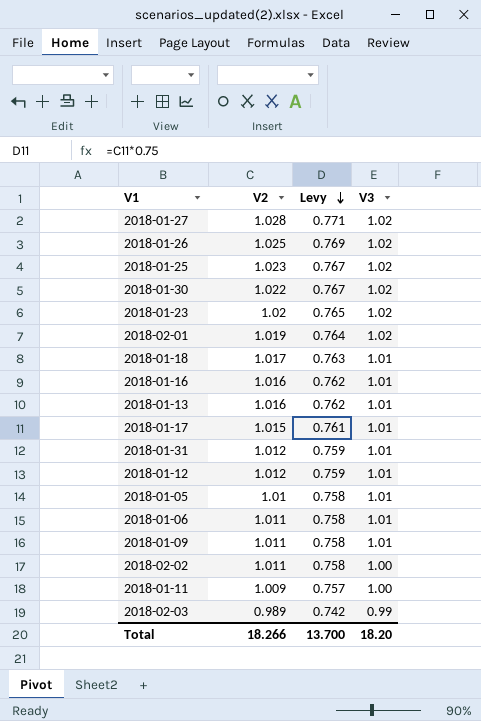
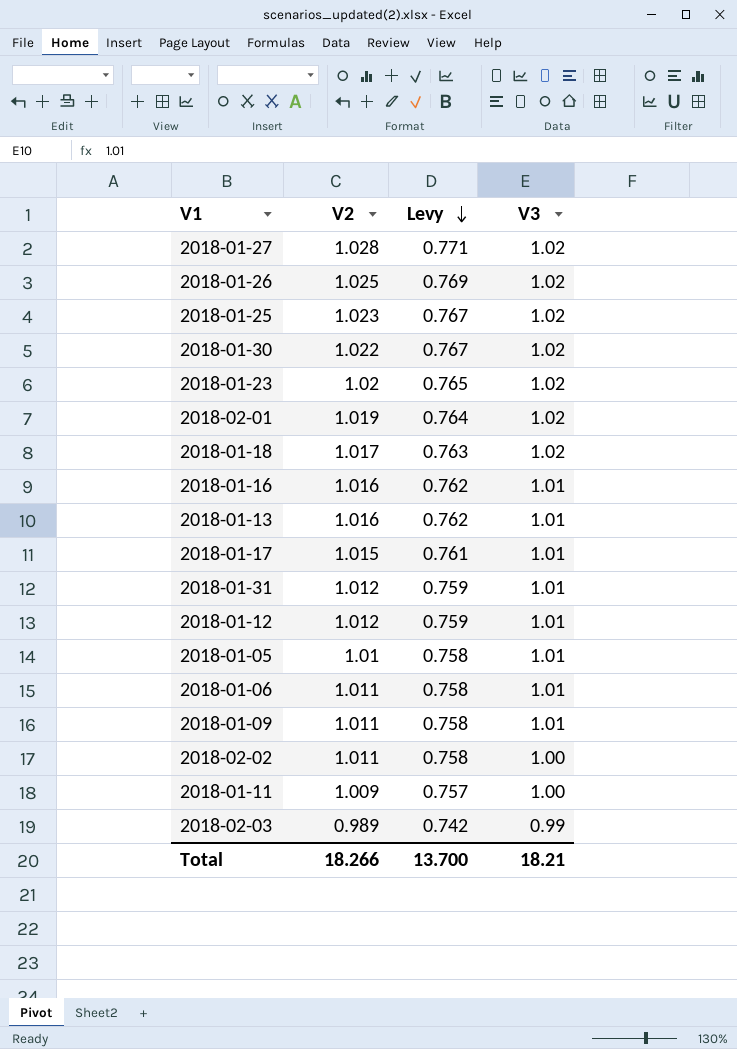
2018-01-18 | V3: 1.01 -> 1.02
Total | V3: 18.20 -> 18.21

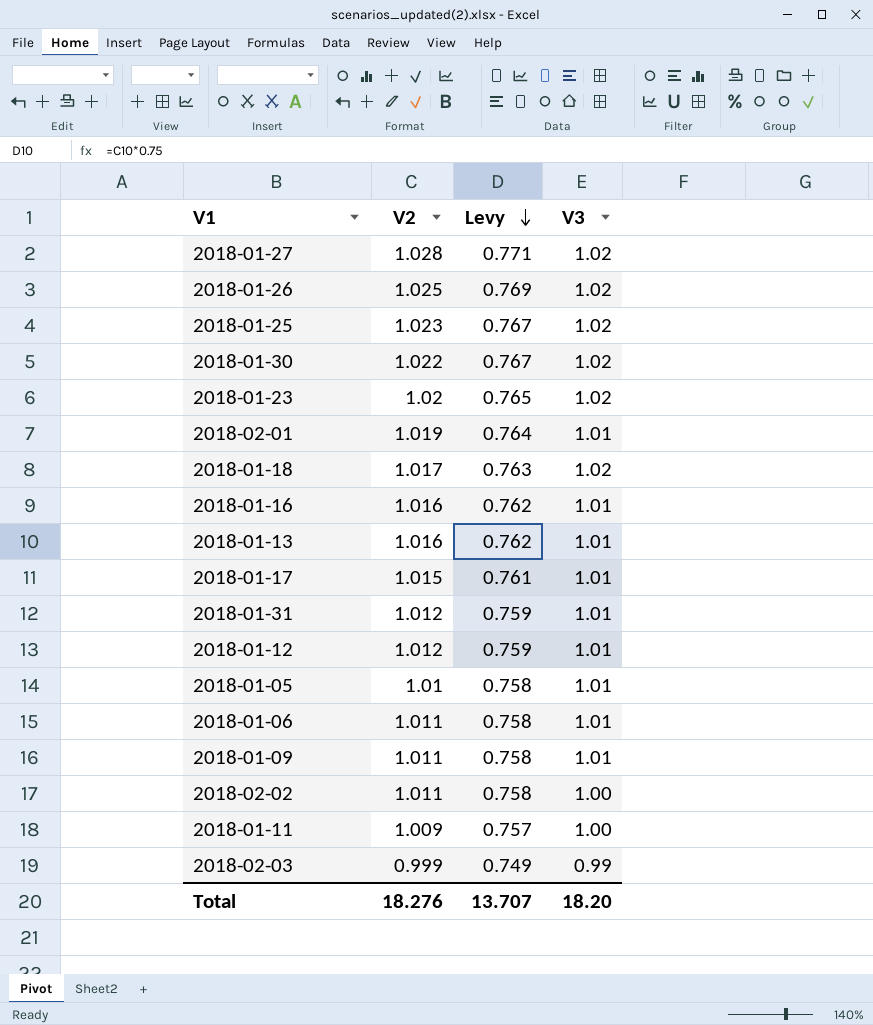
2018-02-01 | V3: 1.02 -> 1.01
2018-02-03 | V2: 0.989 -> 0.999
2018-02-03 | Levy: 0.742 -> 0.749
Total | V2: 18.266 -> 18.276
Total | Levy: 13.700 -> 13.707
Total | V3: 18.21 -> 18.20

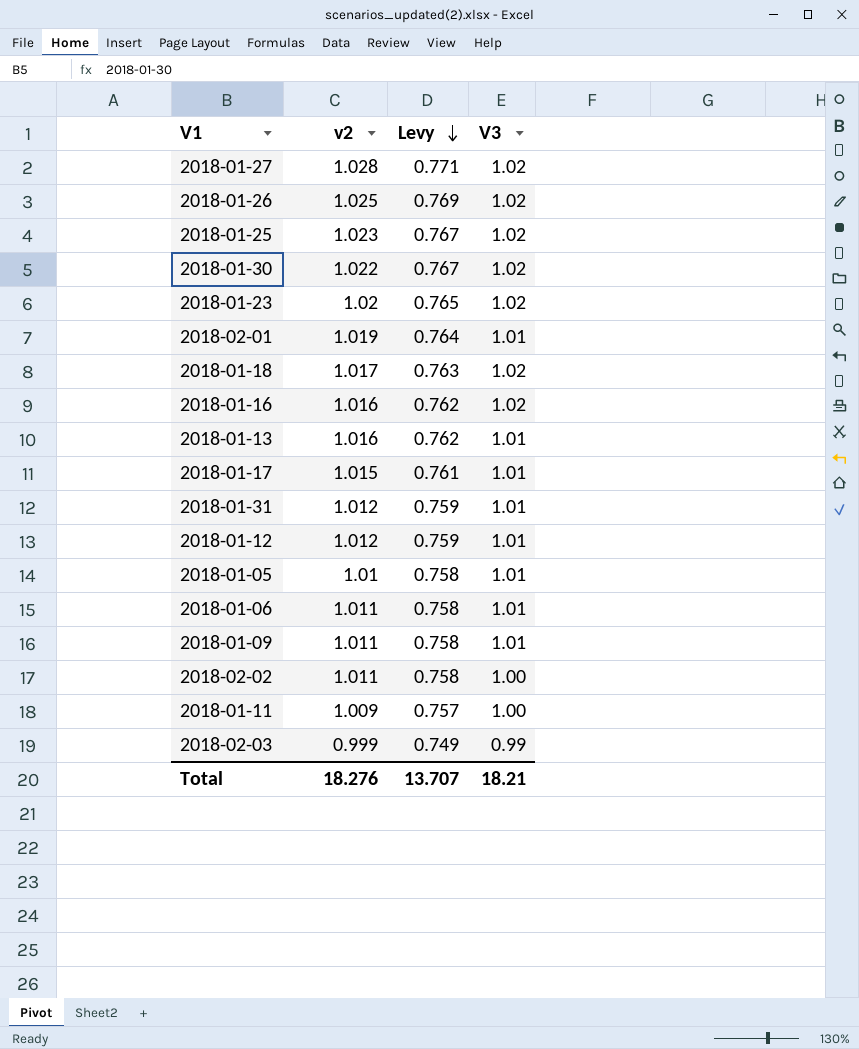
column name: V2 -> v2
2018-01-16 | V3: 1.01 -> 1.02
Total | V3: 18.20 -> 18.21

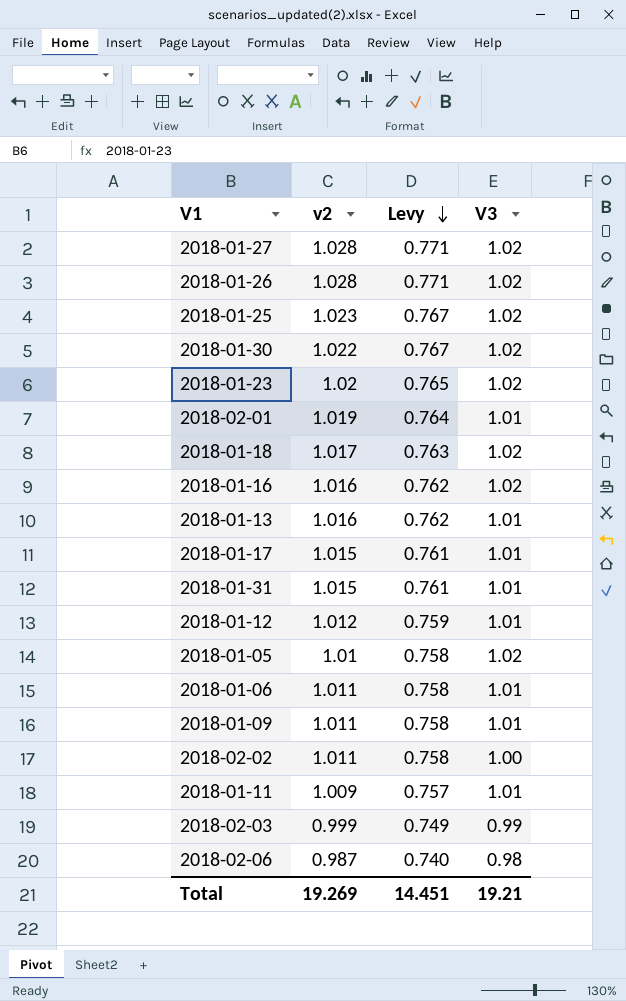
2018-01-26 | v2: 1.025 -> 1.028
2018-01-26 | Levy: 0.769 -> 0.771
2018-01-31 | v2: 1.012 -> 1.015
2018-01-31 | Levy: 0.759 -> 0.761
2018-01-05 | V3: 1.01 -> 1.02
2018-01-11 | V3: 1.00 -> 1.01
row 2018-02-06: none -> 0.987 | 0.740 | 0.98
Total | v2: 18.276 -> 19.269
Total | Levy: 13.707 -> 14.451
Total | V3: 18.21 -> 19.21

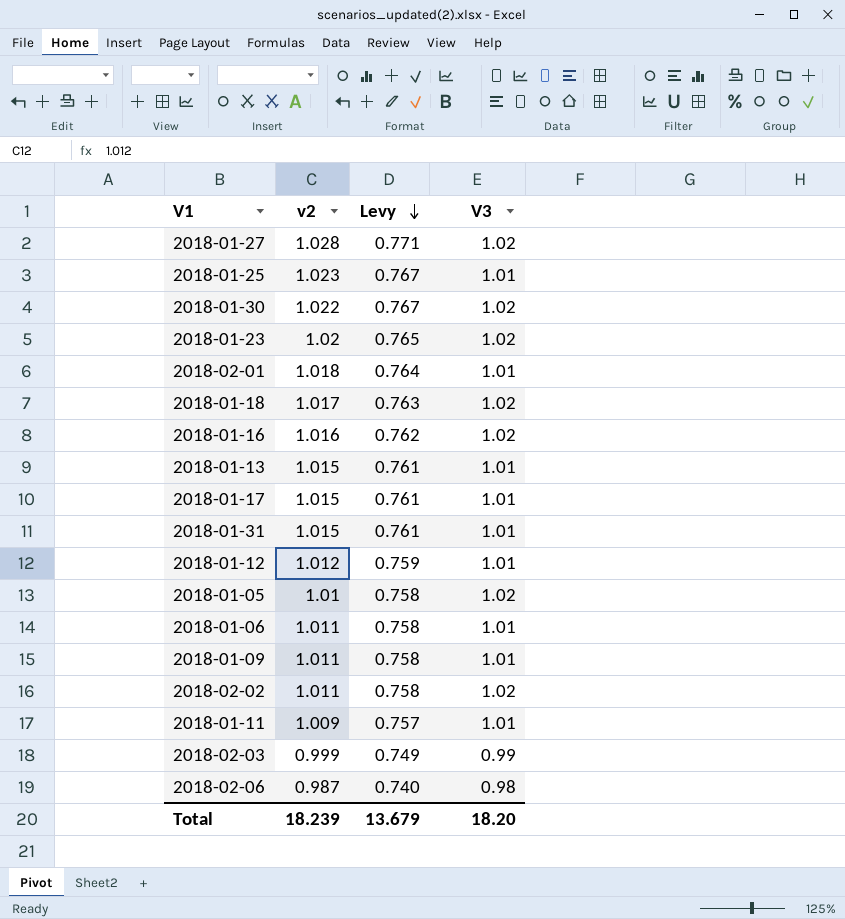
row 2018-01-26: 1.028 | 0.771 | 1.02 -> none
2018-01-25 | V3: 1.02 -> 1.01
2018-02-01 | v2: 1.019 -> 1.018
2018-01-13 | v2: 1.016 -> 1.015
2018-01-13 | Levy: 0.762 -> 0.761
2018-02-02 | V3: 1.00 -> 1.02
Total | v2: 19.269 -> 18.239
Total | Levy: 14.451 -> 13.679
Total | V3: 19.21 -> 18.20

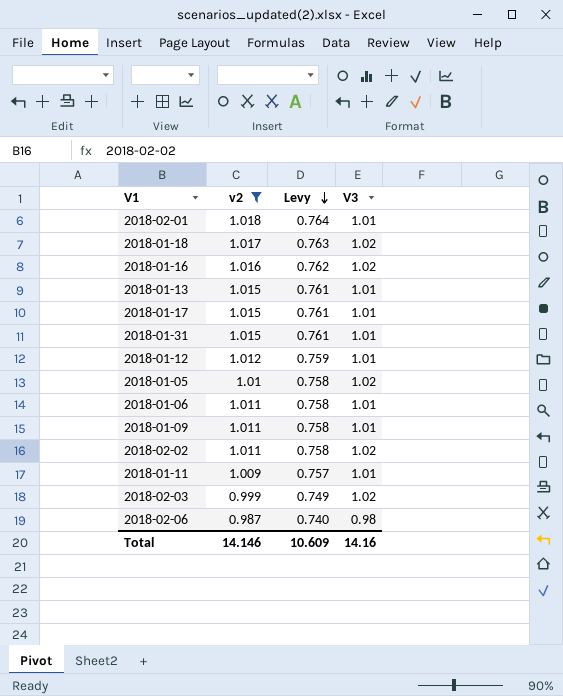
filter: none -> v2 <= 1.018
2018-02-03 | V3: 0.99 -> 1.02
Total | v2: 18.239 -> 14.146
Total | Levy: 13.679 -> 10.609
Total | V3: 18.20 -> 14.16

